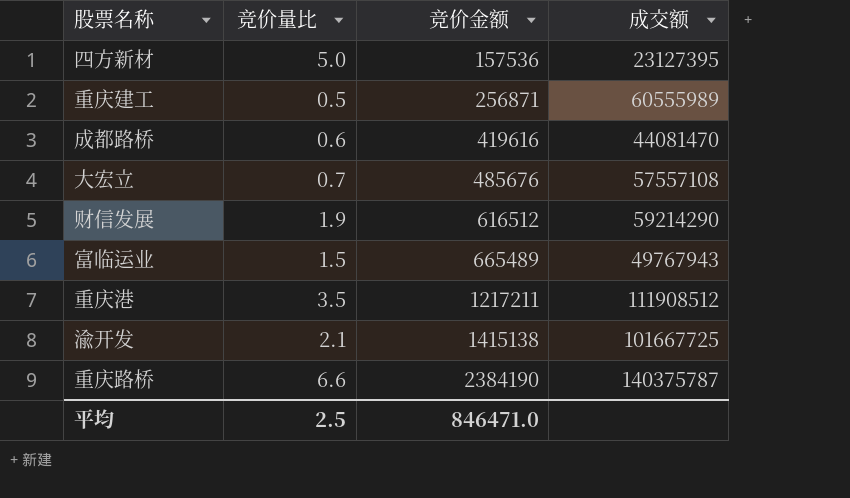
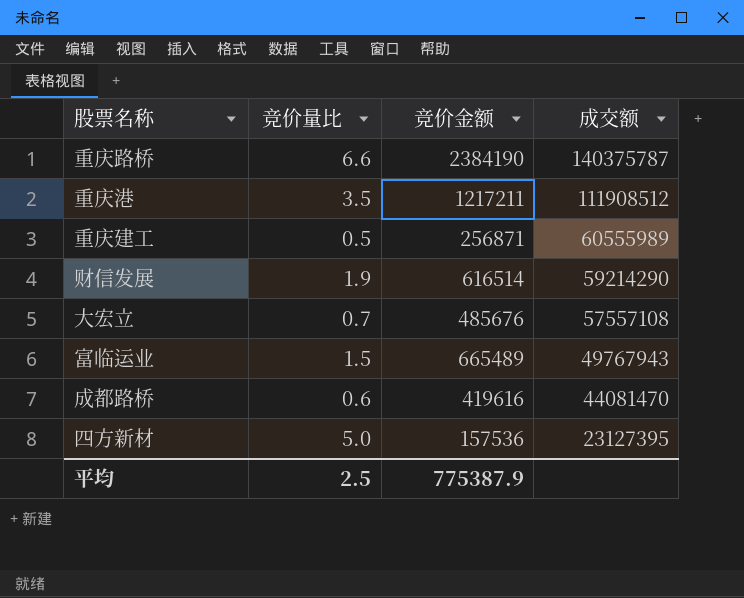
row order: 竞价金额 ascending -> 成交额 descending
row 渝开发: 2.1 | 1415138 | 101667725 -> none
财信发展 | 竞价金额: 616512 -> 616514
平均 | 竞价金额: 846471.0 -> 775387.9

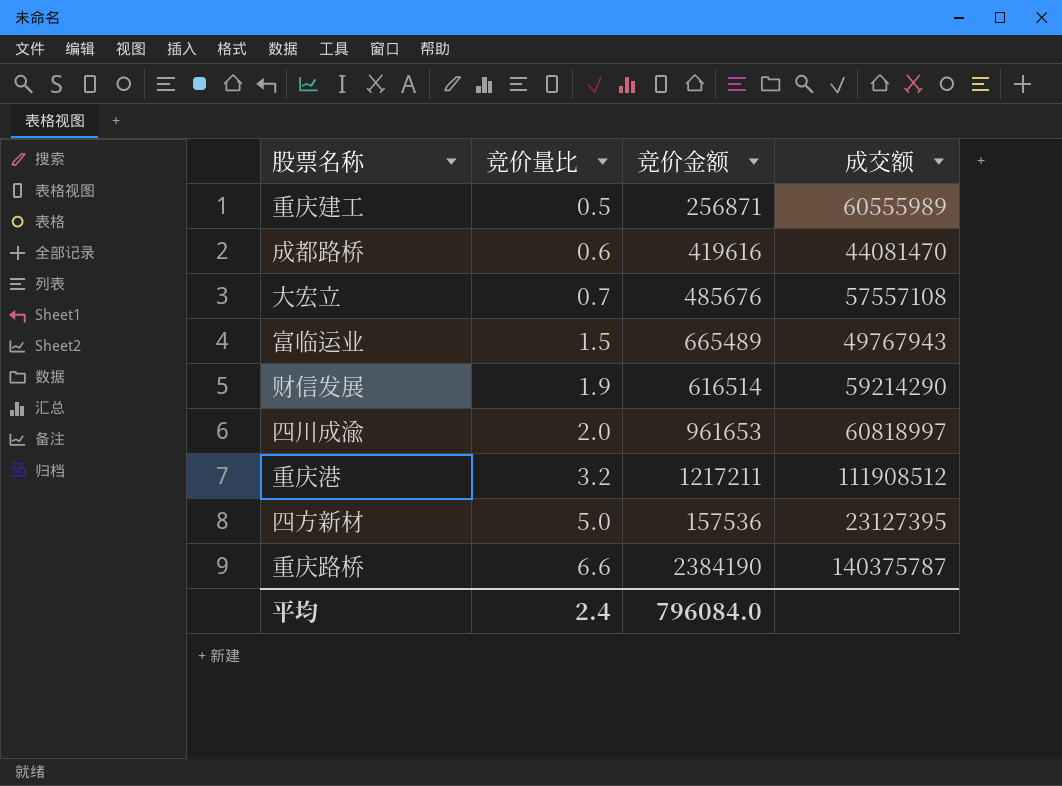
row order: 成交额 descending -> 竞价量比 ascending
row 四川成渝: none -> 2.0 | 961653 | 60818997
重庆港 | 竞价量比: 3.5 -> 3.2
平均 | 竞价量比: 2.5 -> 2.4
平均 | 竞价金额: 775387.9 -> 796084.0

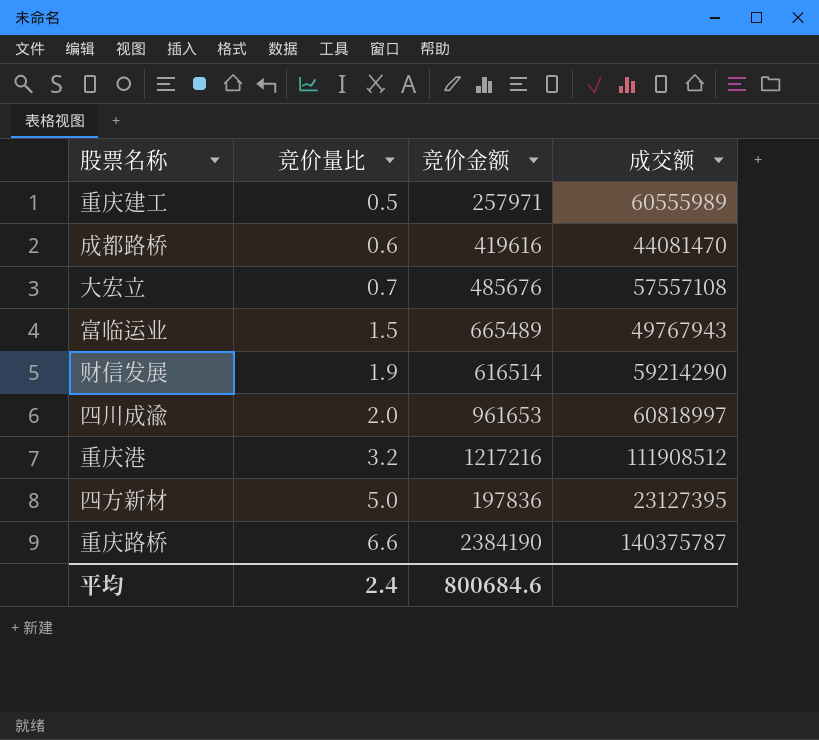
重庆建工 | 竞价金额: 256871 -> 257971
重庆港 | 竞价金额: 1217211 -> 1217216
四方新材 | 竞价金额: 157536 -> 197836
平均 | 竞价金额: 796084.0 -> 800684.6

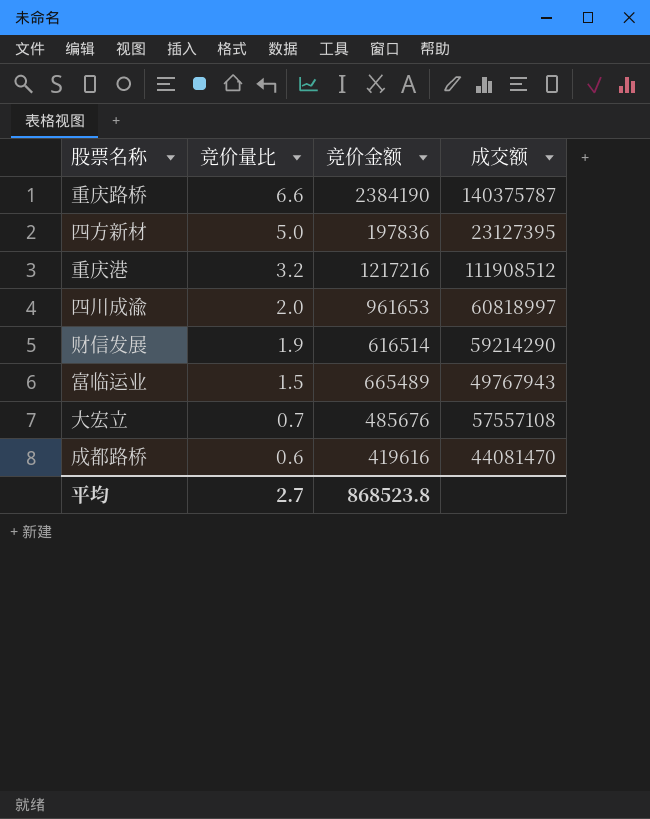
row order: 竞价量比 ascending -> 竞价量比 descending
row 重庆建工: 0.5 | 257971 | 60555989 -> none
平均 | 竞价量比: 2.4 -> 2.7
平均 | 竞价金额: 800684.6 -> 868523.8

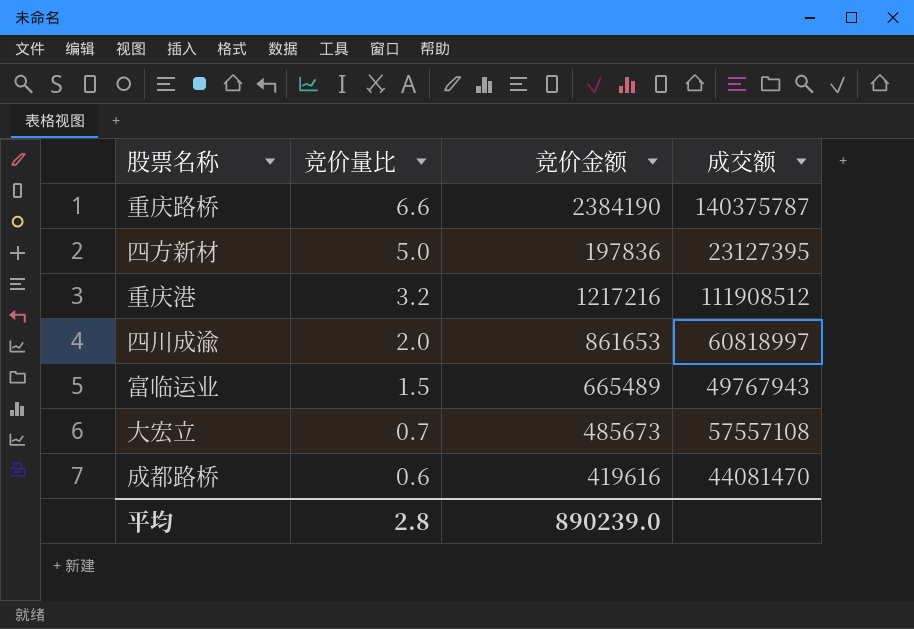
row 财信发展: 1.9 | 616514 | 59214290 -> none
四川成渝 | 竞价金额: 961653 -> 861653
大宏立 | 竞价金额: 485676 -> 485673
平均 | 竞价量比: 2.7 -> 2.8
平均 | 竞价金额: 868523.8 -> 890239.0

